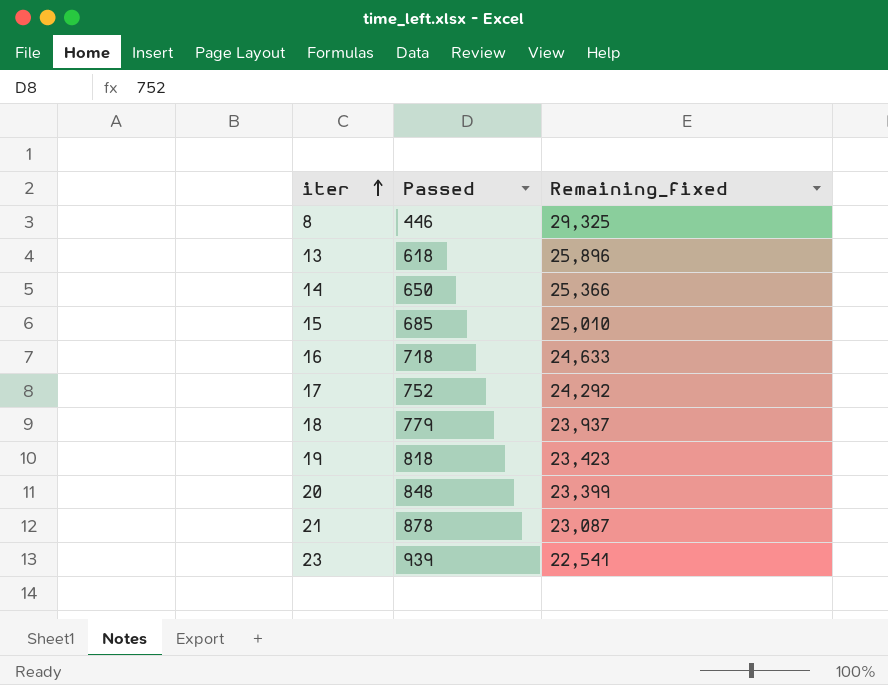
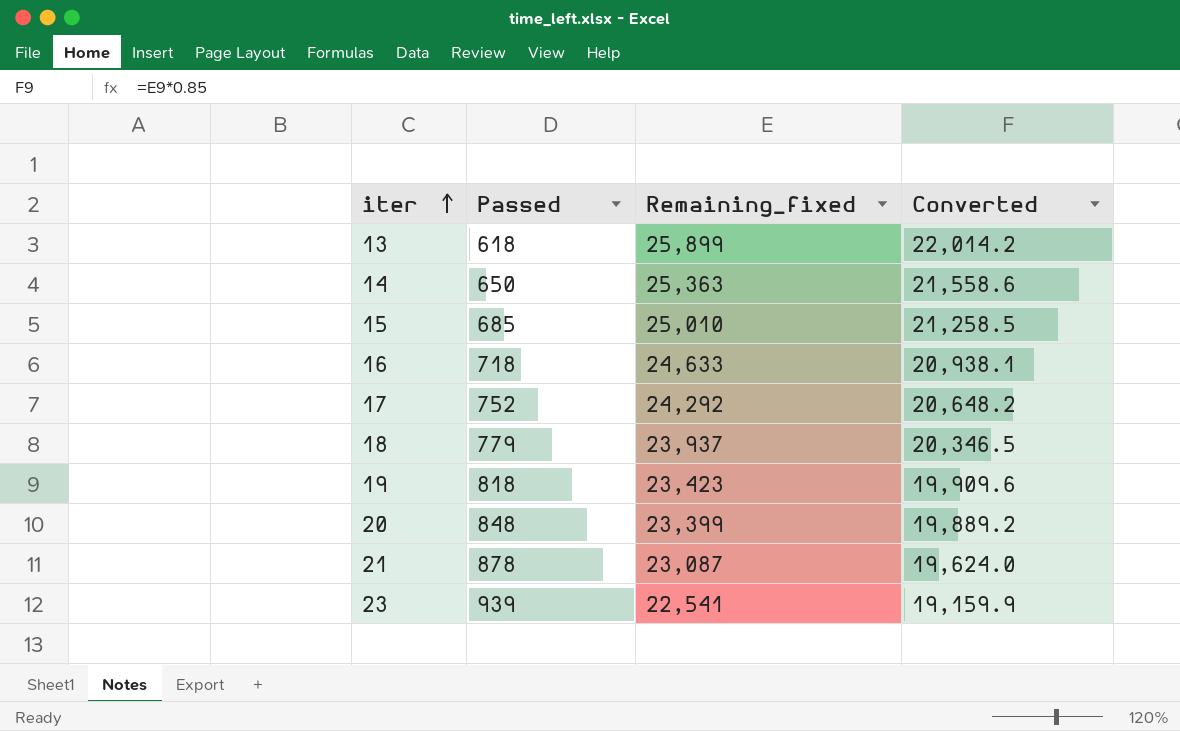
column Converted | formula: none -> [Remaining_fixed] * 0.85
row 8: 446 | 29,325 -> none
13 | Remaining_fixed: 25,896 -> 25,899
14 | Remaining_fixed: 25,366 -> 25,363

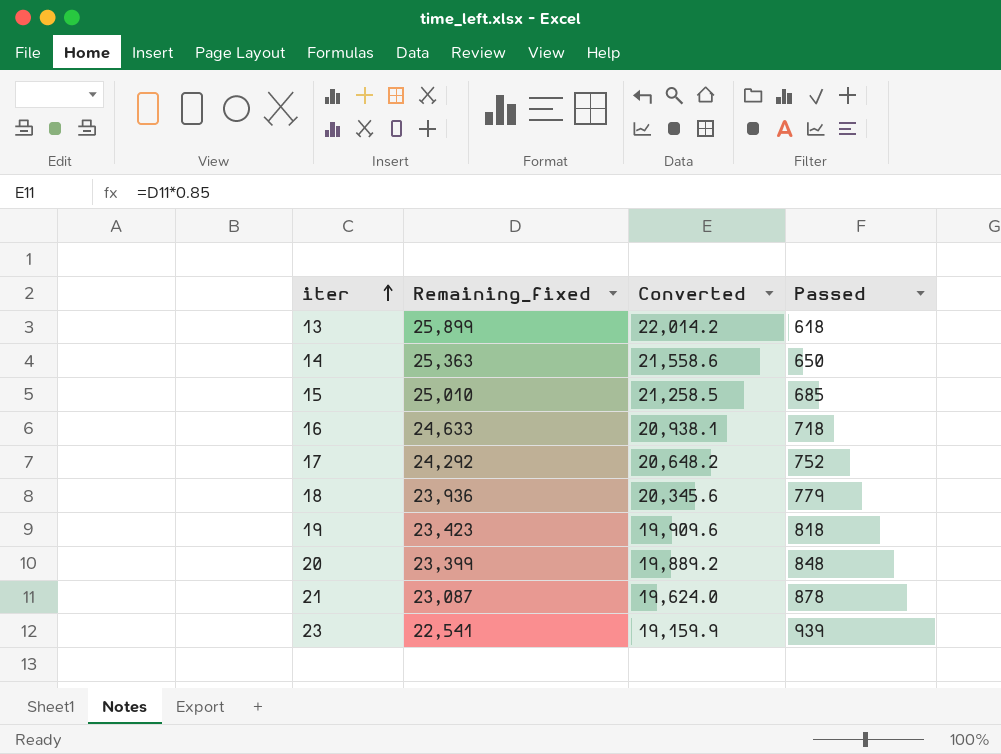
column Passed | position: 2 -> 4
18 | Remaining_fixed: 23,937 -> 23,936
18 | Converted: 20,346.5 -> 20,345.6

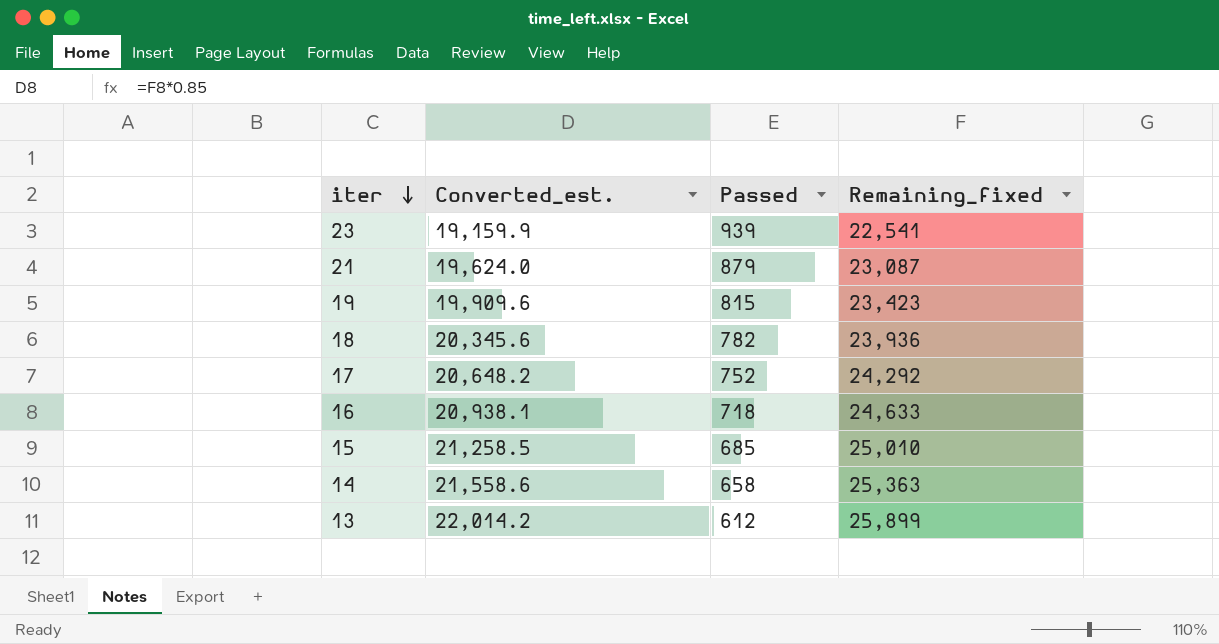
row order: iter ascending -> iter descending
column name: Converted -> Converted_est.
column Remaining_fixed | position: 2 -> 4
row 20: 23,399 | 19,889.2 | 848 -> none
21 | Passed: 878 -> 879
19 | Passed: 818 -> 815
18 | Passed: 779 -> 782
14 | Passed: 650 -> 658
13 | Passed: 618 -> 612

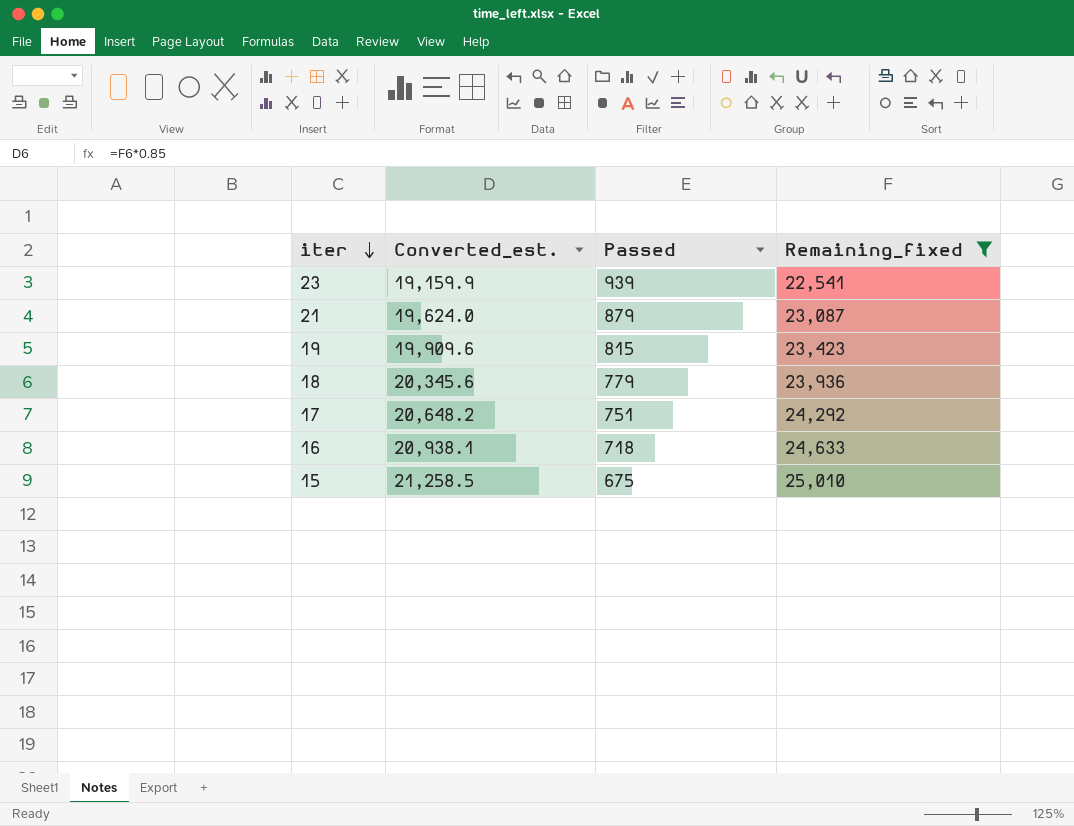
filter: none -> Remaining_fixed <= 25,010
18 | Passed: 782 -> 779
17 | Passed: 752 -> 751
15 | Passed: 685 -> 675

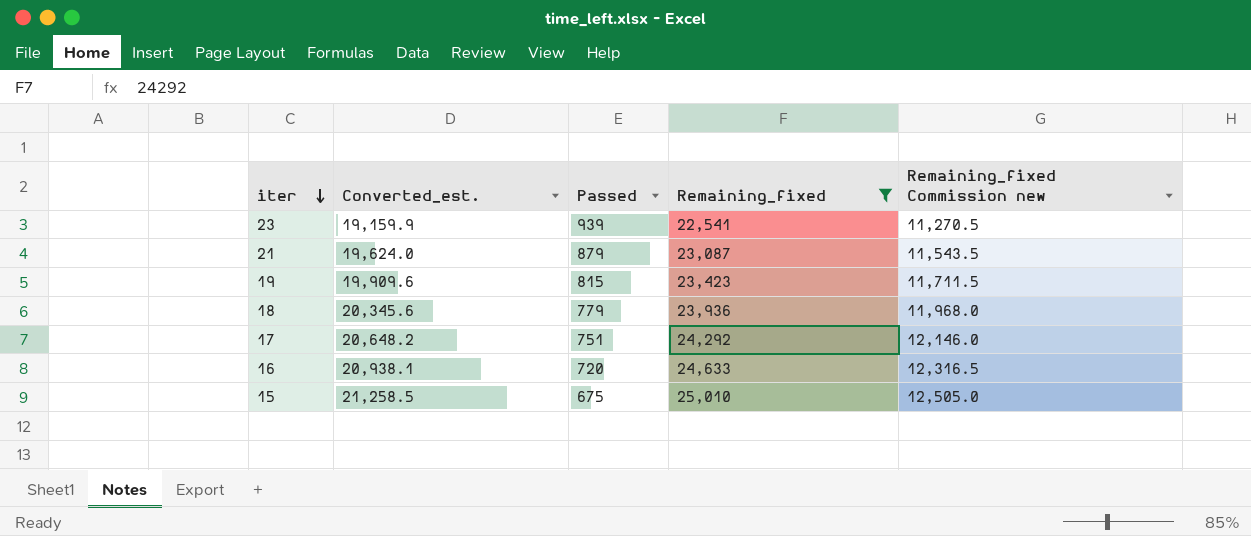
column Remaining_fixed Commission new | formula: none -> [Remaining_fixed] * 0.5
16 | Passed: 718 -> 720

